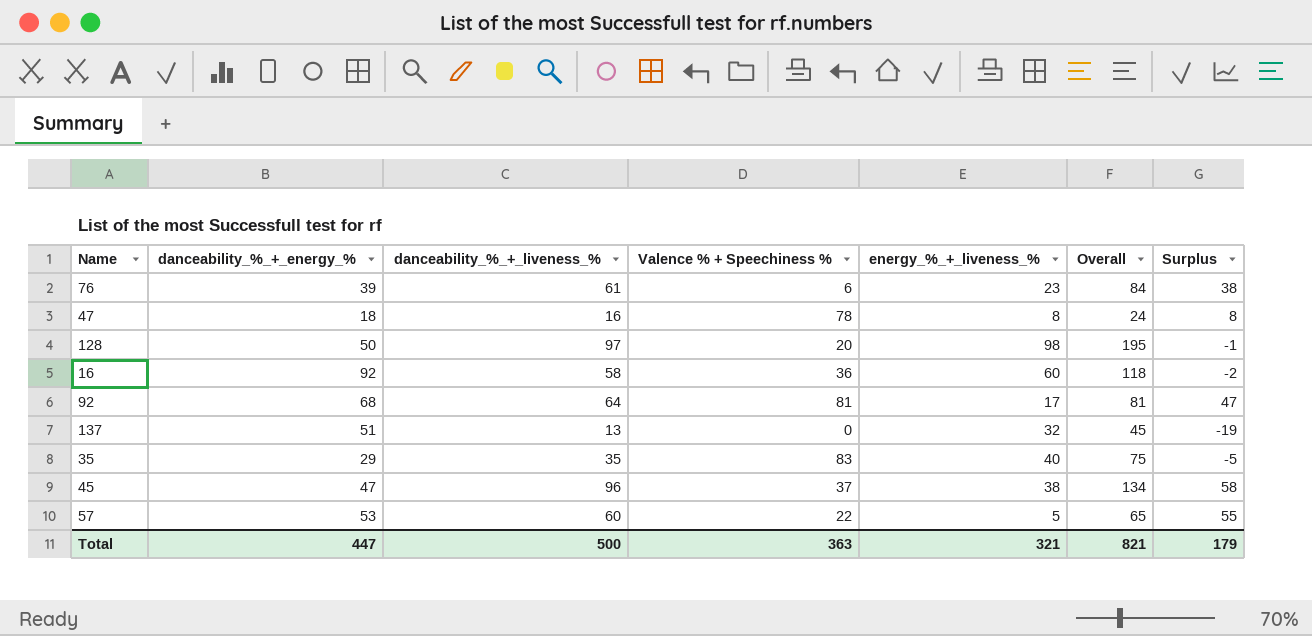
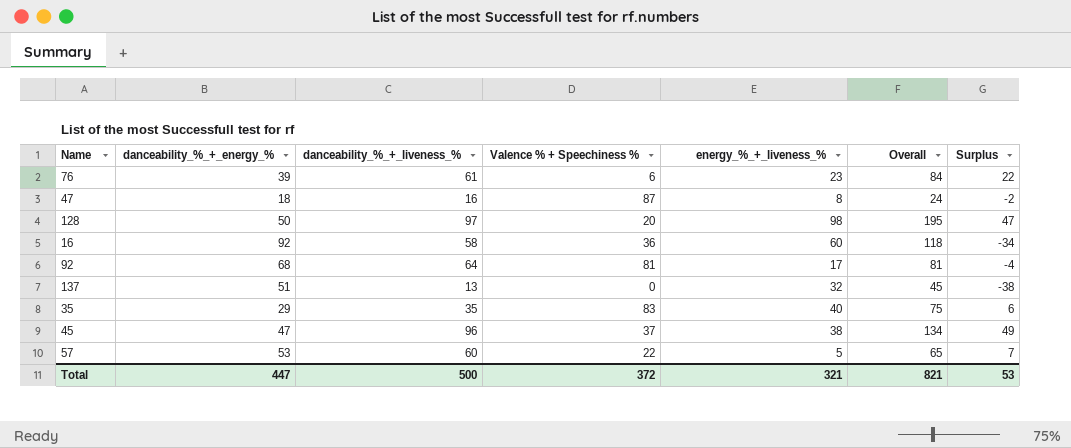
column Surplus | formula: [danceability_%_+_liveness_%] - [energy_%_+_liveness_%] -> [danceability_%_+_liveness_%] - [danceability_%_+_energy_%]
47 | Valence % + Speechiness %: 78 -> 87
Total | Valence % + Speechiness %: 363 -> 372
Total | Surplus: 179 -> 53

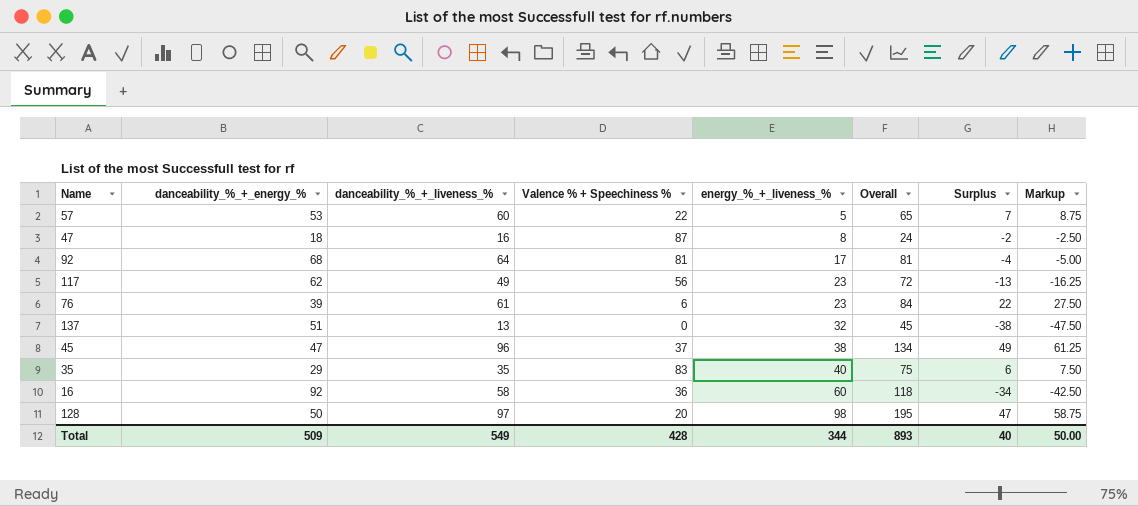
row order: none -> energy_%_+_liveness_% ascending
column Markup | formula: none -> [Surplus] * 1.25
row 117: none -> 62 | 49 | 56 | 23 | 72 | -13 | -16.25
Total | danceability_%_+_energy_%: 447 -> 509
Total | danceability_%_+_liveness_%: 500 -> 549
Total | Valence % + Speechiness %: 372 -> 428
Total | energy_%_+_liveness_%: 321 -> 344
Total | Overall: 821 -> 893
Total | Surplus: 53 -> 40

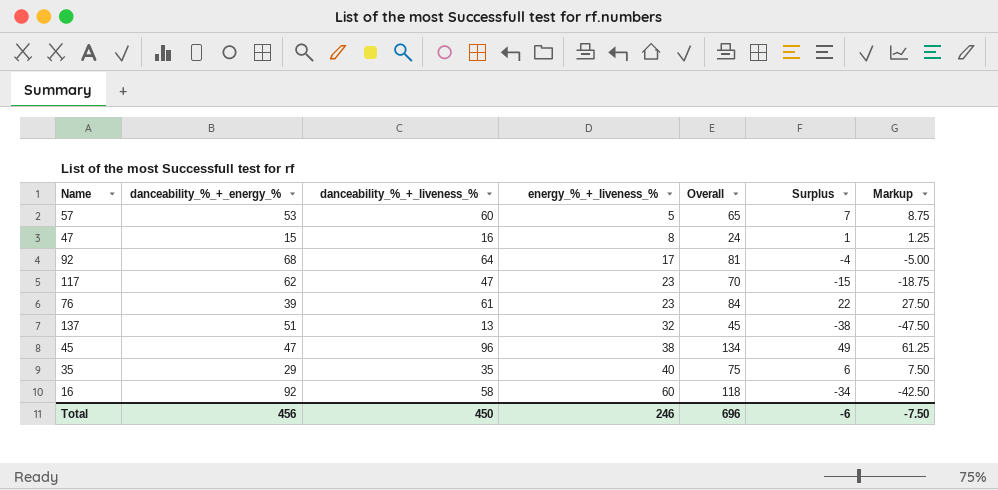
column Valence % + Speechiness % | position: 4 -> none
row 128: 50 | 97 | 20 | 98 | 195 | 47 | 58.75 -> none
47 | danceability_%_+_energy_%: 18 -> 15
47 | Surplus: -2 -> 1
47 | Markup: -2.50 -> 1.25
117 | danceability_%_+_liveness_%: 49 -> 47
117 | Overall: 72 -> 70
117 | Surplus: -13 -> -15
117 | Markup: -16.25 -> -18.75
Total | danceability_%_+_energy_%: 509 -> 456
Total | danceability_%_+_liveness_%: 549 -> 450
Total | energy_%_+_liveness_%: 344 -> 246
Total | Overall: 893 -> 696
Total | Surplus: 40 -> -6
Total | Markup: 50.00 -> -7.50

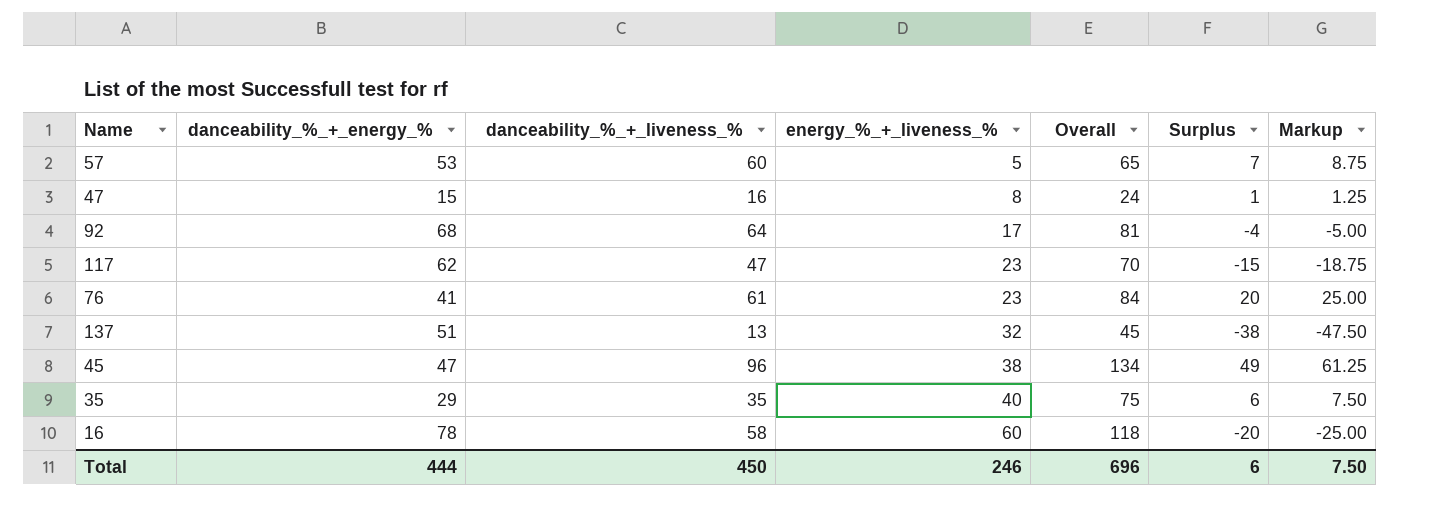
76 | danceability_%_+_energy_%: 39 -> 41
76 | Surplus: 22 -> 20
76 | Markup: 27.50 -> 25.00
16 | danceability_%_+_energy_%: 92 -> 78
16 | Surplus: -34 -> -20
16 | Markup: -42.50 -> -25.00
Total | danceability_%_+_energy_%: 456 -> 444
Total | Surplus: -6 -> 6
Total | Markup: -7.50 -> 7.50

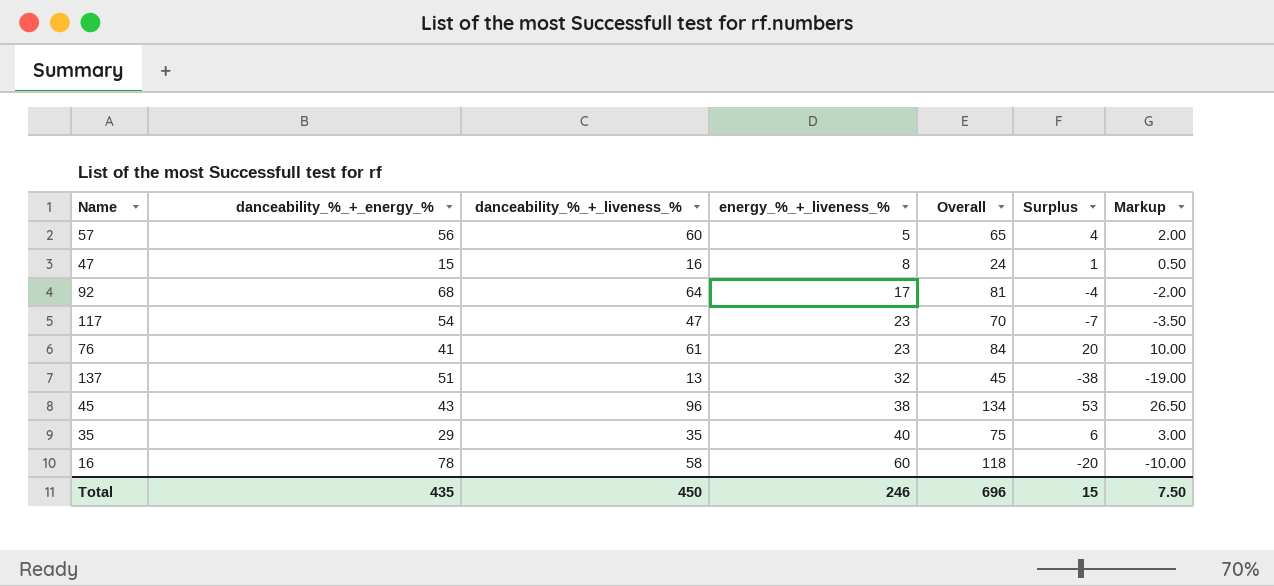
column Markup | formula: [Surplus] * 1.25 -> [Surplus] * 0.5
57 | danceability_%_+_energy_%: 53 -> 56
57 | Surplus: 7 -> 4
117 | danceability_%_+_energy_%: 62 -> 54
117 | Surplus: -15 -> -7
45 | danceability_%_+_energy_%: 47 -> 43
45 | Surplus: 49 -> 53
Total | danceability_%_+_energy_%: 444 -> 435
Total | Surplus: 6 -> 15

